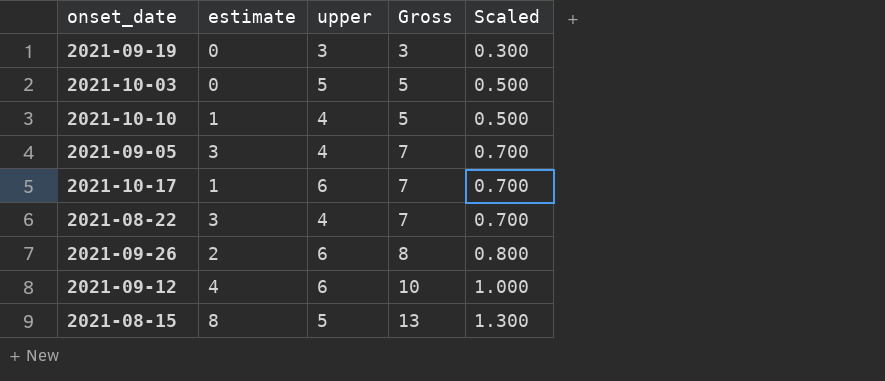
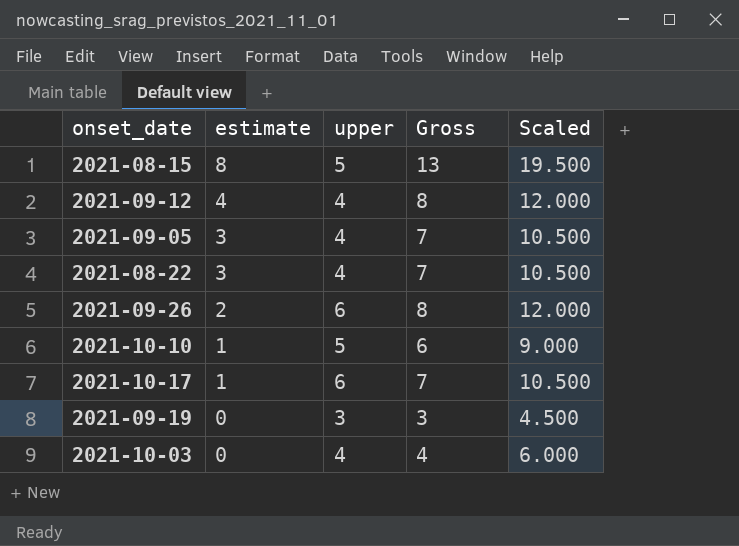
row order: Gross ascending -> estimate descending
column Scaled | formula: [Gross] * 0.1 -> [Gross] * 1.5
2021-09-12 | upper: 6 -> 4
2021-09-12 | Gross: 10 -> 8
2021-10-10 | upper: 4 -> 5
2021-10-10 | Gross: 5 -> 6
2021-10-03 | upper: 5 -> 4
2021-10-03 | Gross: 5 -> 4

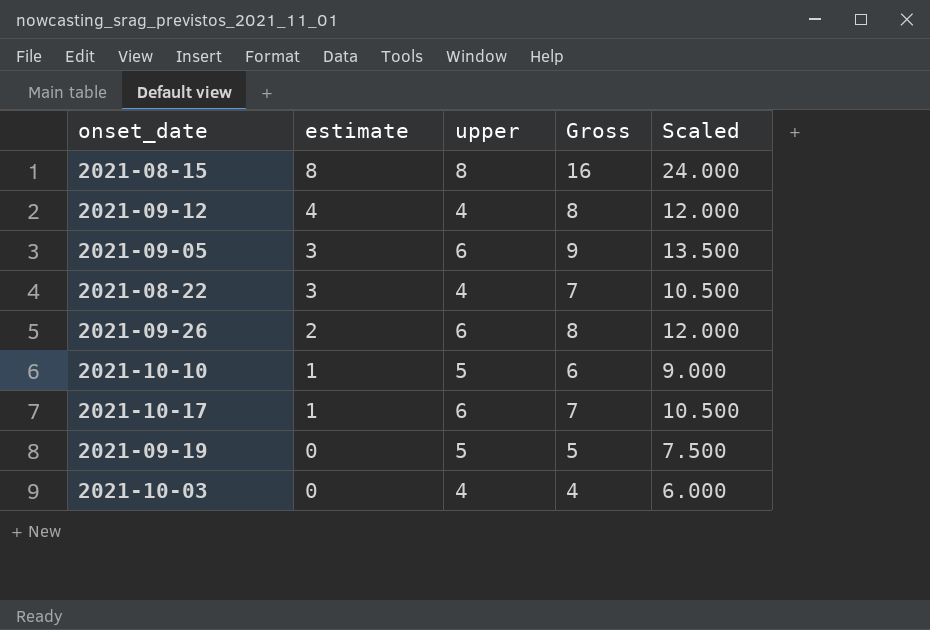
2021-08-15 | upper: 5 -> 8
2021-08-15 | Gross: 13 -> 16
2021-08-15 | Scaled: 19.500 -> 24.000
2021-09-05 | upper: 4 -> 6
2021-09-05 | Gross: 7 -> 9
2021-09-05 | Scaled: 10.500 -> 13.500
2021-09-19 | upper: 3 -> 5
2021-09-19 | Gross: 3 -> 5
2021-09-19 | Scaled: 4.500 -> 7.500

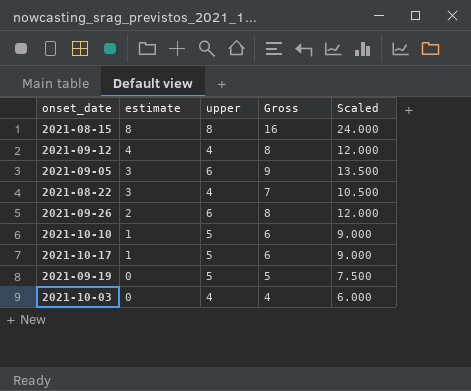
2021-10-17 | upper: 6 -> 5
2021-10-17 | Gross: 7 -> 6
2021-10-17 | Scaled: 10.500 -> 9.000

